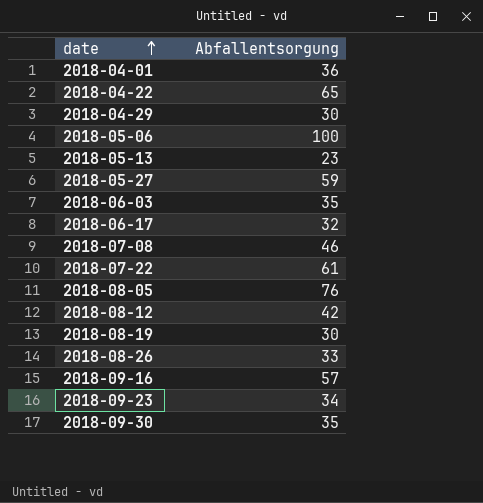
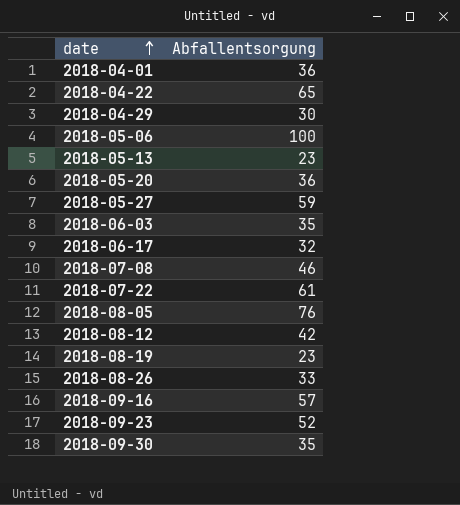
row 2018-05-20: none -> 36
2018-08-19 | Abfallentsorgung: 30 -> 23
2018-09-23 | Abfallentsorgung: 34 -> 52

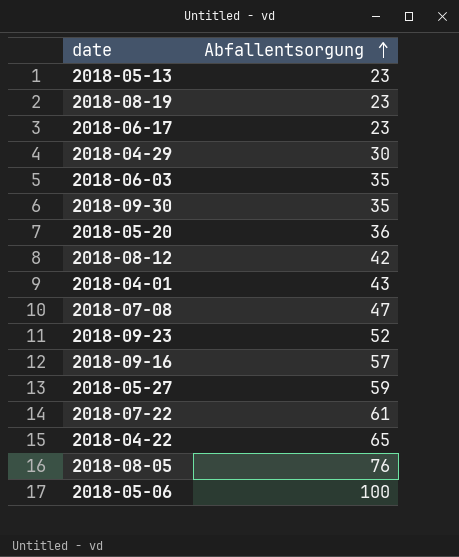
row order: date ascending -> Abfallentsorgung ascending
row 2018-08-26: 33 -> none
2018-06-17 | Abfallentsorgung: 32 -> 23
2018-04-01 | Abfallentsorgung: 36 -> 43
2018-07-08 | Abfallentsorgung: 46 -> 47

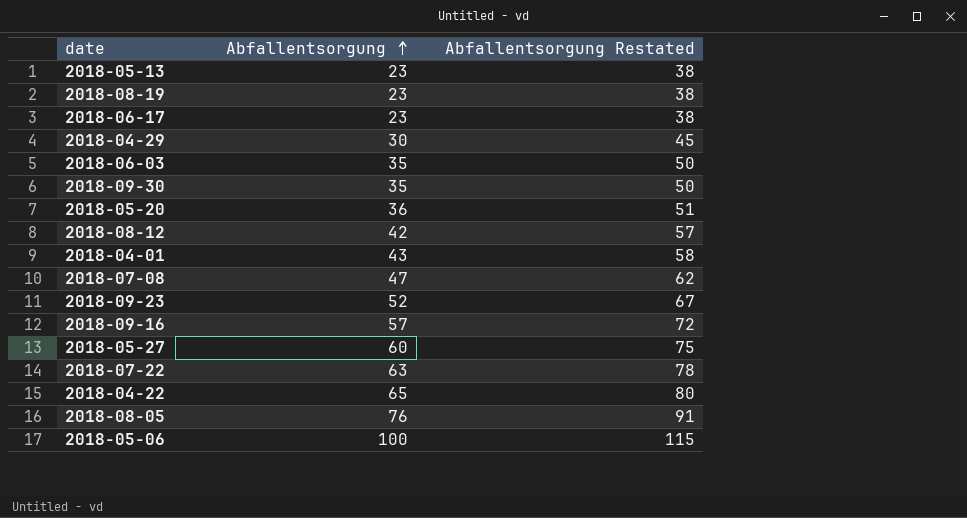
column Abfallentsorgung Restated | formula: none -> [Abfallentsorgung] + 15
2018-05-27 | Abfallentsorgung: 59 -> 60
2018-07-22 | Abfallentsorgung: 61 -> 63

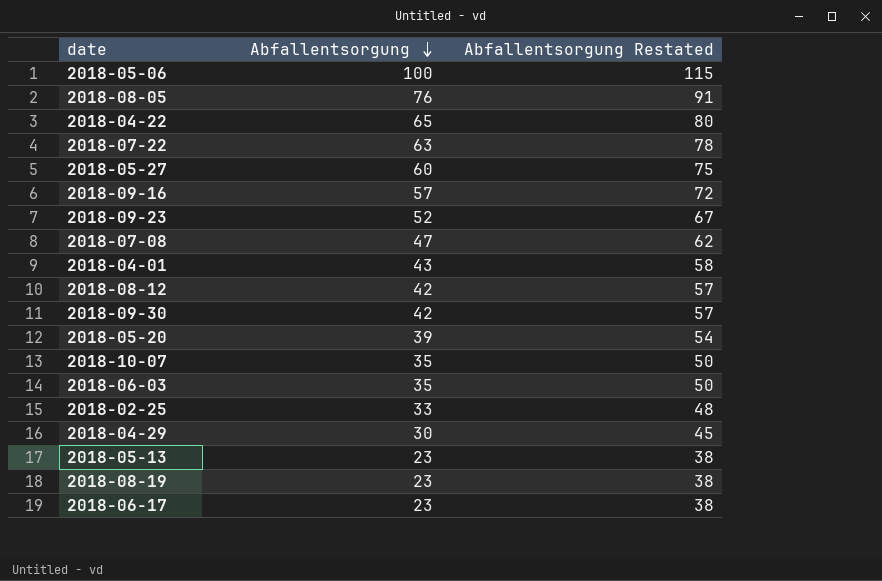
row order: Abfallentsorgung ascending -> Abfallentsorgung descending
2018-09-30 | Abfallentsorgung: 35 -> 42
2018-09-30 | Abfallentsorgung Restated: 50 -> 57
2018-05-20 | Abfallentsorgung: 36 -> 39
2018-05-20 | Abfallentsorgung Restated: 51 -> 54
row 2018-10-07: none -> 35 | 50
row 2018-02-25: none -> 33 | 48

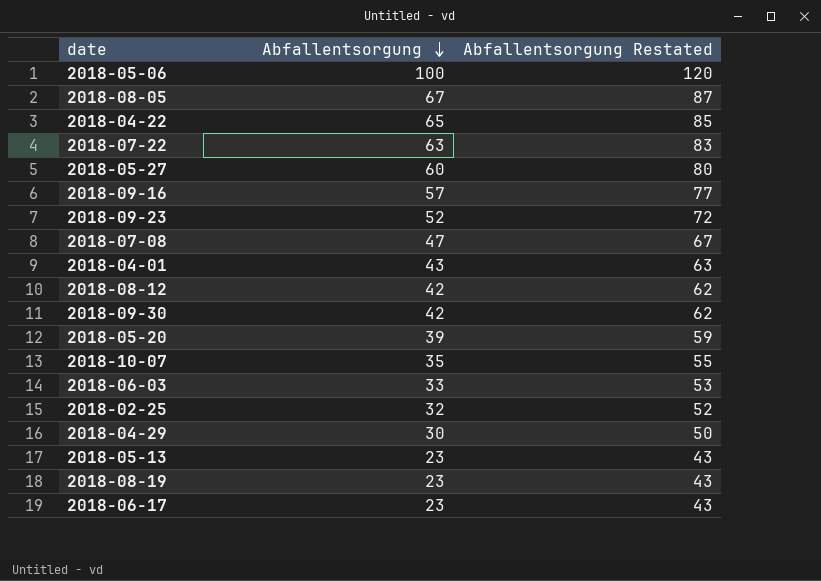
column Abfallentsorgung Restated | formula: [Abfallentsorgung] + 15 -> [Abfallentsorgung] + 20
2018-08-05 | Abfallentsorgung: 76 -> 67
2018-06-03 | Abfallentsorgung: 35 -> 33
2018-02-25 | Abfallentsorgung: 33 -> 32

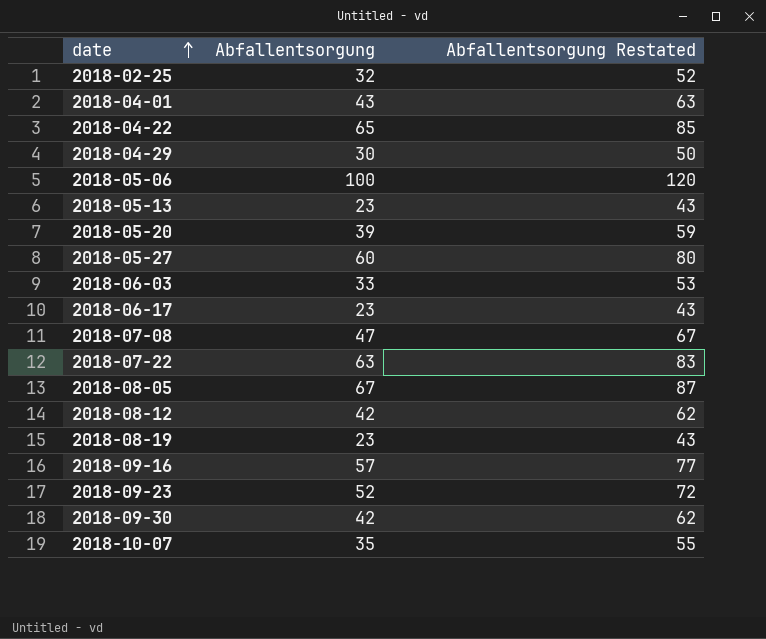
row order: Abfallentsorgung descending -> date ascending

